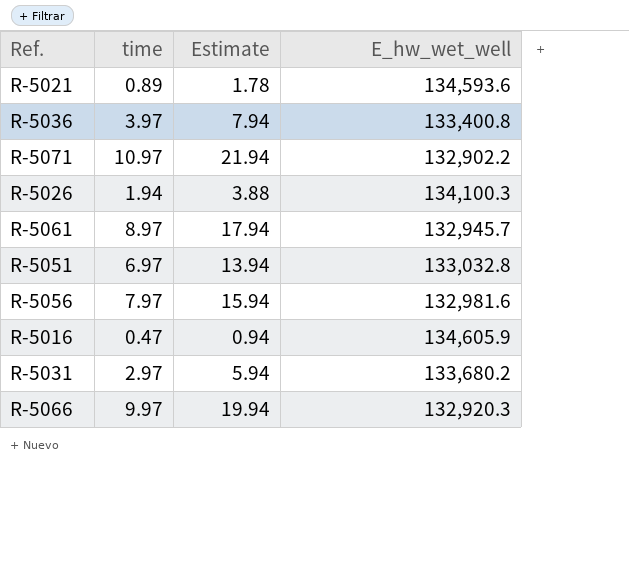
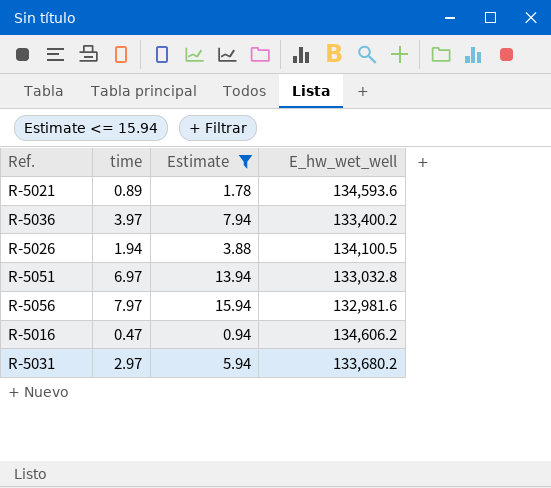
filter: none -> Estimate <= 15.94
R-5036 | E_hw_wet_well: 133,400.8 -> 133,400.2
R-5026 | E_hw_wet_well: 134,100.3 -> 134,100.5
R-5016 | E_hw_wet_well: 134,605.9 -> 134,606.2

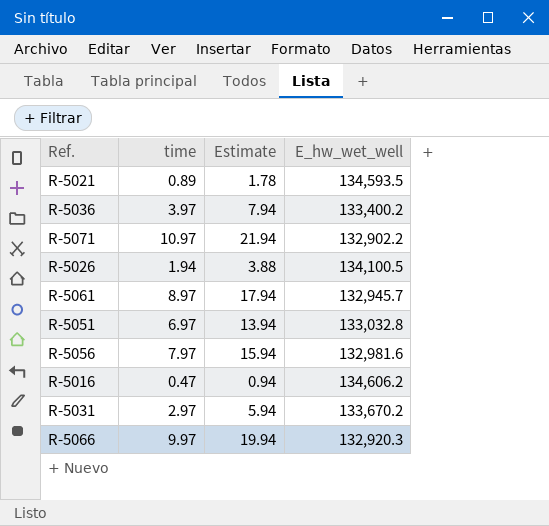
filter: Estimate <= 15.94 -> none
R-5021 | E_hw_wet_well: 134,593.6 -> 134,593.5
R-5031 | E_hw_wet_well: 133,680.2 -> 133,670.2

